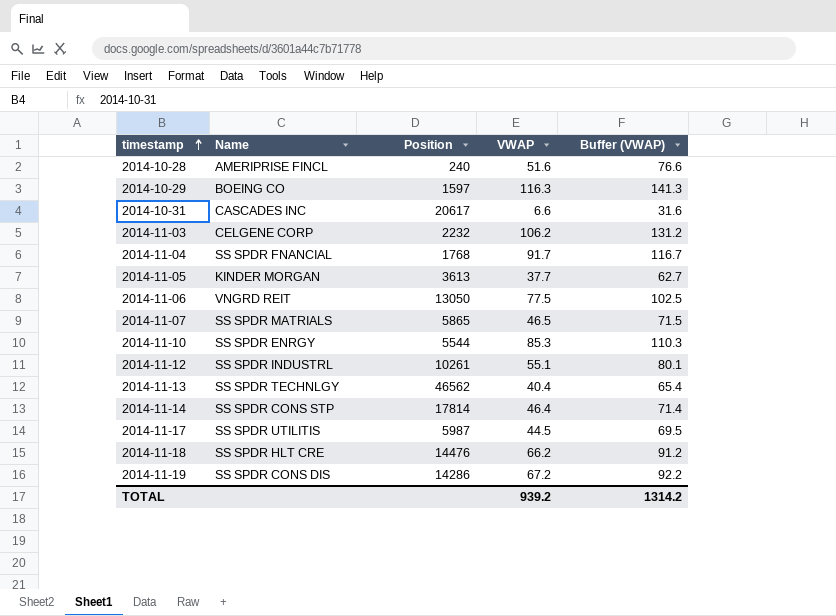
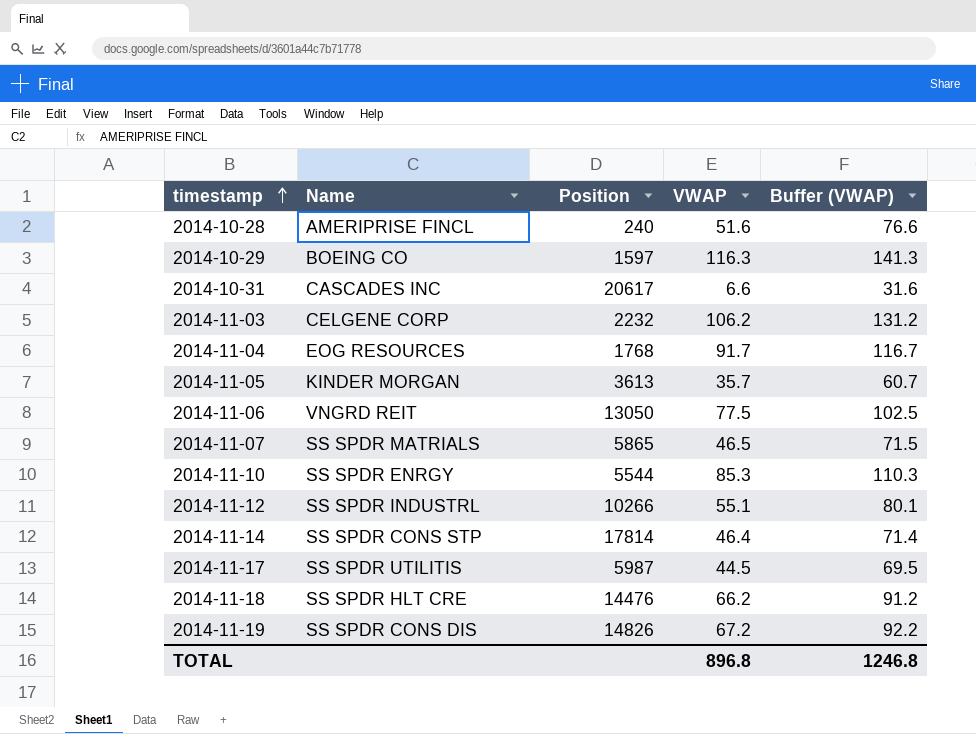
row 2014-11-13: SS SPDR TECHNLGY | 46562 | 40.4 | 65.4 -> none
2014-11-04 | Name: SS SPDR FNANCIAL -> EOG RESOURCES
2014-11-05 | VWAP: 37.7 -> 35.7
2014-11-05 | Buffer (VWAP): 62.7 -> 60.7
2014-11-12 | Position: 10261 -> 10266
2014-11-19 | Position: 14286 -> 14826
TOTAL | VWAP: 939.2 -> 896.8
TOTAL | Buffer (VWAP): 1314.2 -> 1246.8

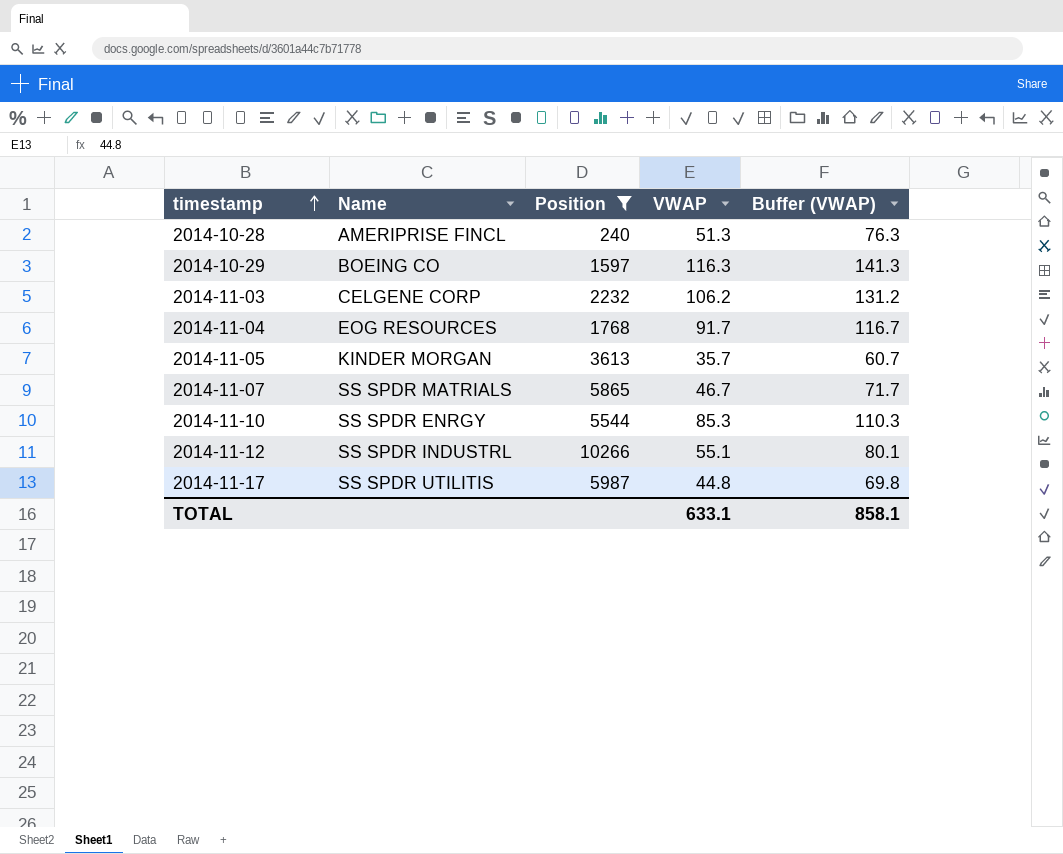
filter: none -> Position <= 10266
2014-10-28 | VWAP: 51.6 -> 51.3
2014-10-28 | Buffer (VWAP): 76.6 -> 76.3
2014-11-07 | VWAP: 46.5 -> 46.7
2014-11-07 | Buffer (VWAP): 71.5 -> 71.7
2014-11-17 | VWAP: 44.5 -> 44.8
2014-11-17 | Buffer (VWAP): 69.5 -> 69.8
TOTAL | VWAP: 896.8 -> 633.1
TOTAL | Buffer (VWAP): 1246.8 -> 858.1

